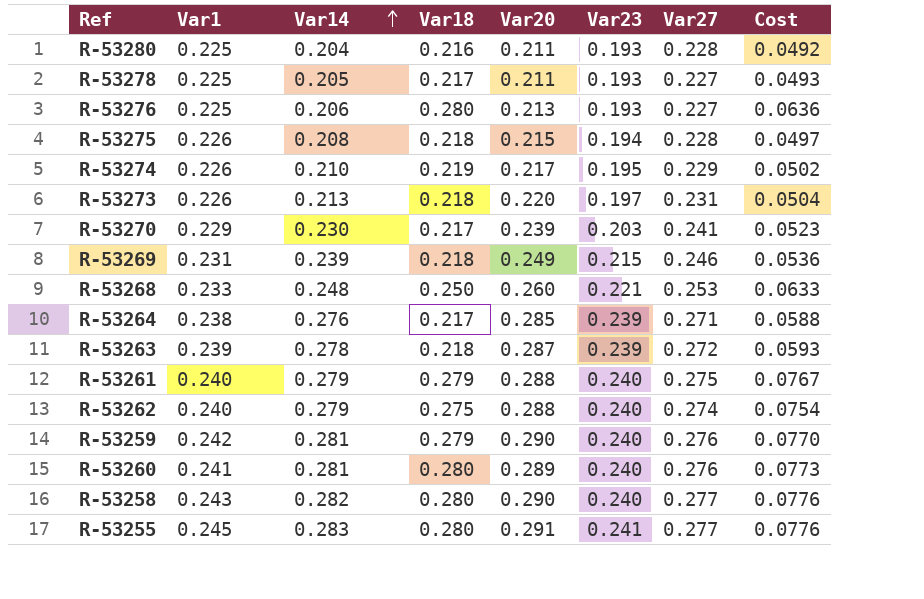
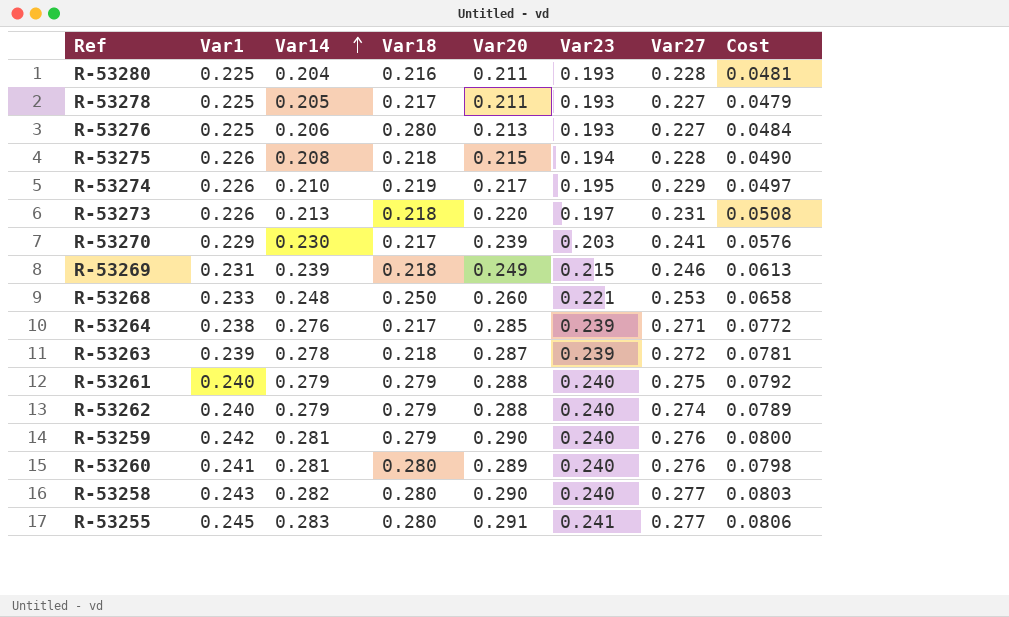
column Cost | formula: [Var18] * [Var27] -> [Var20] * [Var27]
R-53262 | Var18: 0.275 -> 0.279

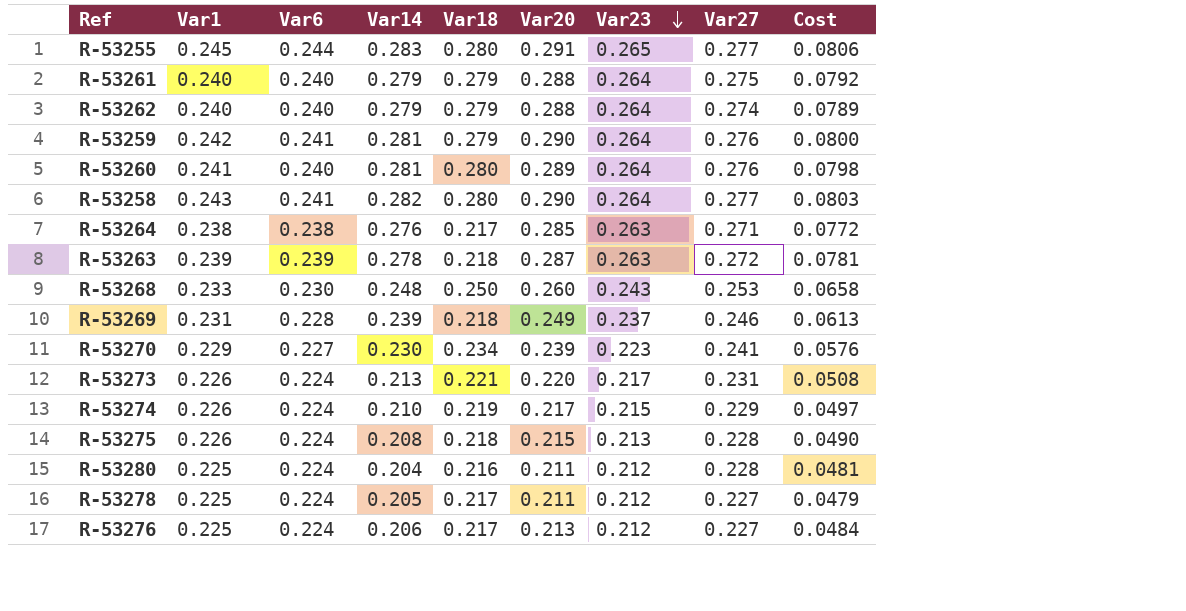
row order: Var14 ascending -> Var23 descending
column Var6 | position: none -> 3
R-53255 | Var23: 0.241 -> 0.265
R-53261 | Var23: 0.240 -> 0.264
R-53262 | Var23: 0.240 -> 0.264
R-53259 | Var23: 0.240 -> 0.264
R-53260 | Var23: 0.240 -> 0.264
R-53258 | Var23: 0.240 -> 0.264
R-53264 | Var23: 0.239 -> 0.263
R-53263 | Var23: 0.239 -> 0.263
R-53268 | Var23: 0.221 -> 0.243
R-53269 | Var23: 0.215 -> 0.237
R-53270 | Var18: 0.217 -> 0.234
R-53270 | Var23: 0.203 -> 0.223
R-53273 | Var18: 0.218 -> 0.221
R-53273 | Var23: 0.197 -> 0.217
R-53274 | Var23: 0.195 -> 0.215
R-53275 | Var23: 0.194 -> 0.213
R-53280 | Var23: 0.193 -> 0.212
R-53278 | Var23: 0.193 -> 0.212
R-53276 | Var18: 0.280 -> 0.217
R-53276 | Var23: 0.193 -> 0.212

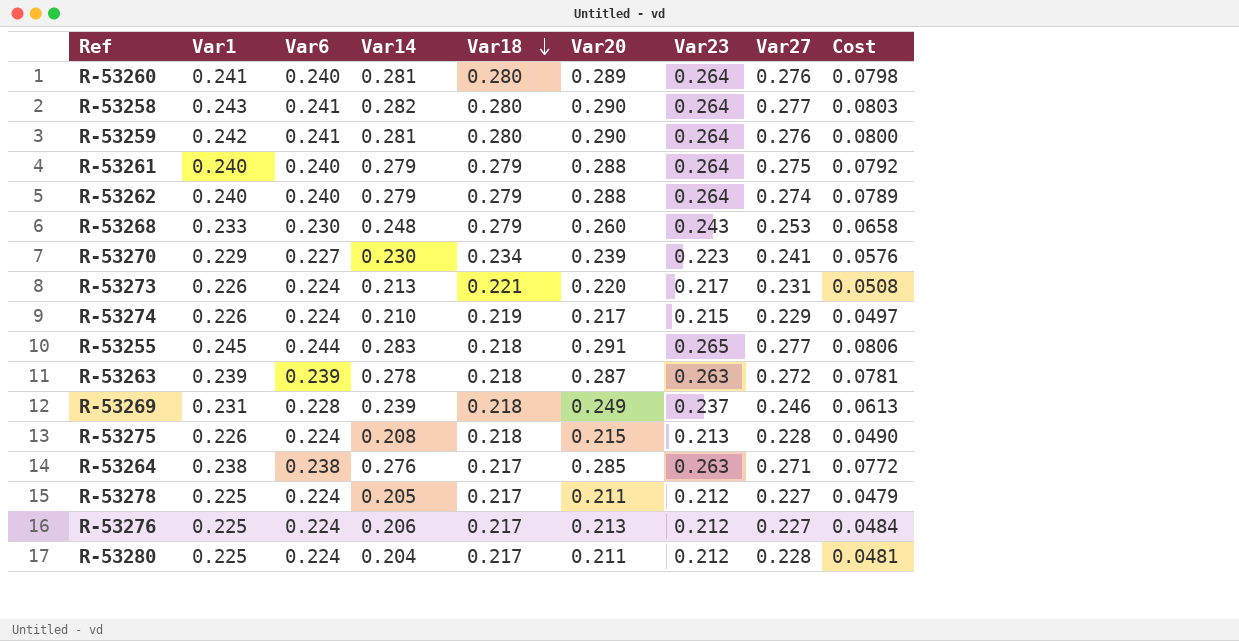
row order: Var23 descending -> Var18 descending
R-53259 | Var18: 0.279 -> 0.280
R-53268 | Var18: 0.250 -> 0.279
R-53255 | Var18: 0.280 -> 0.218
R-53280 | Var18: 0.216 -> 0.217

